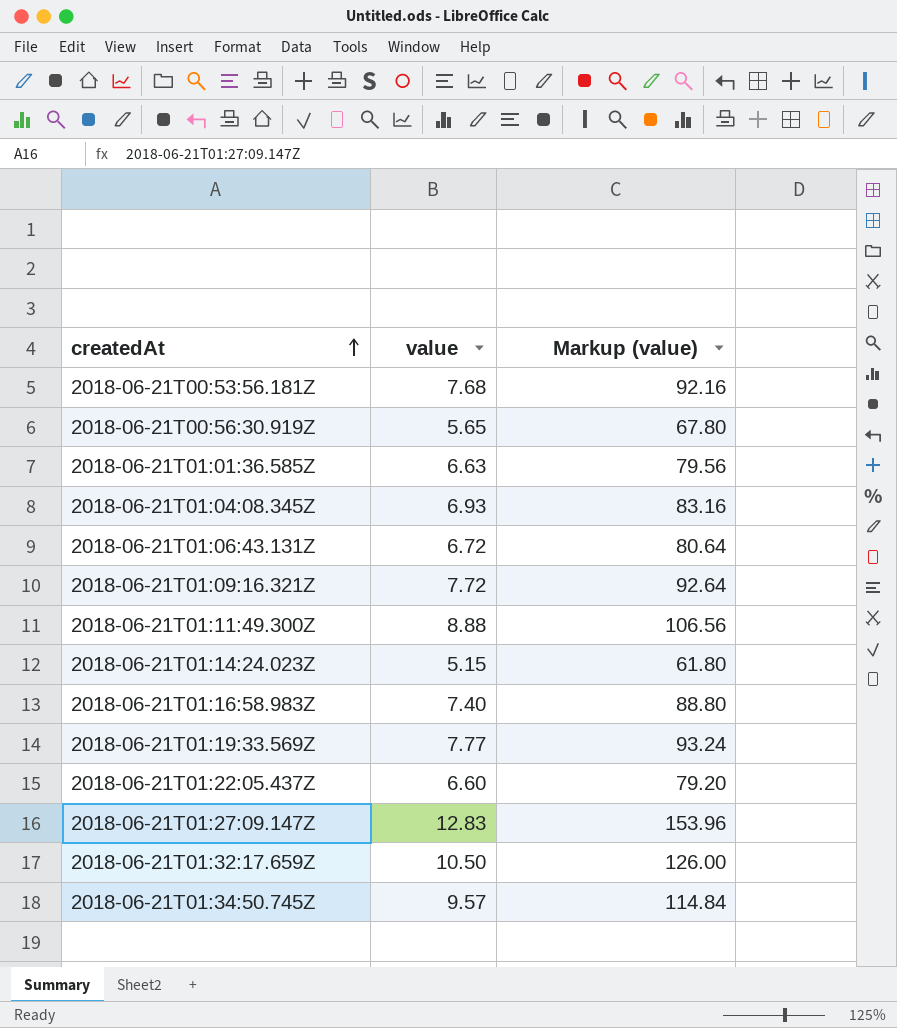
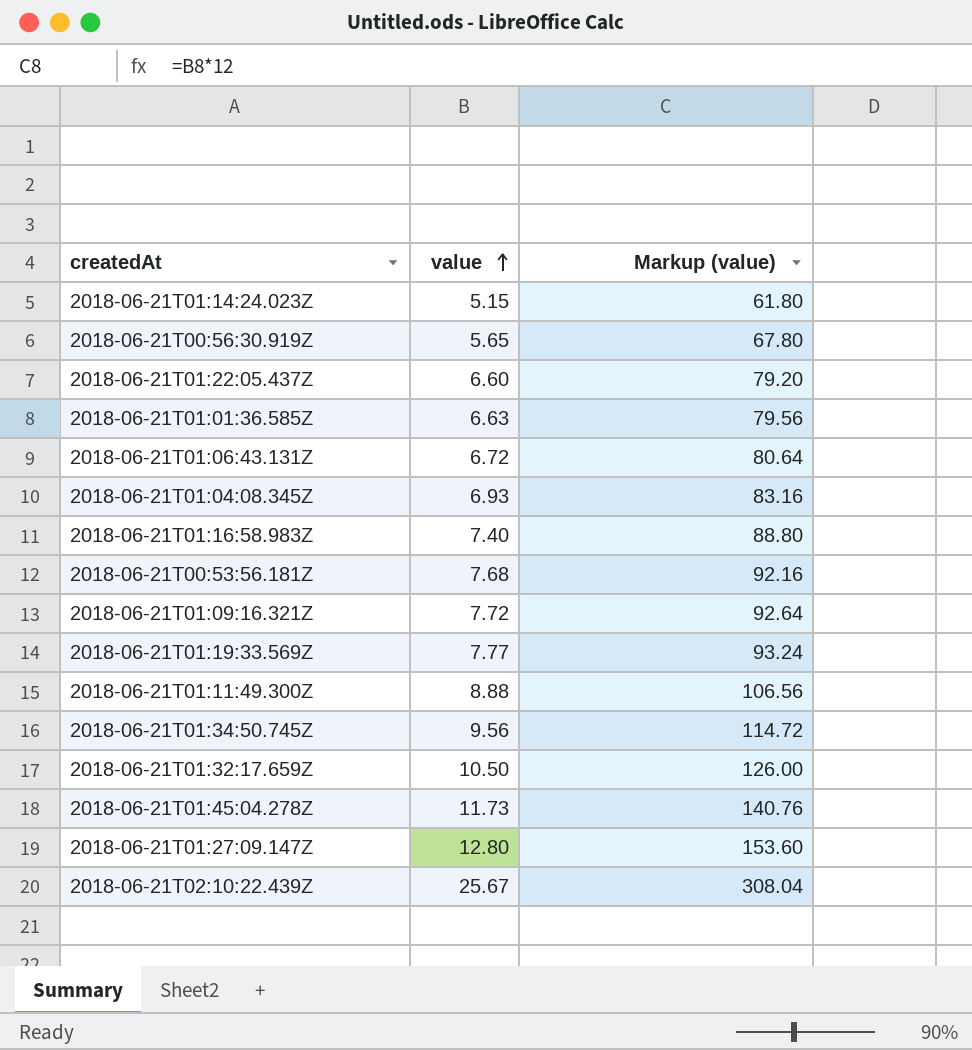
row order: createdAt ascending -> value ascending
2018-06-21T01:34:50.745Z | value: 9.57 -> 9.56
2018-06-21T01:34:50.745Z | Markup (value): 114.84 -> 114.72
row 2018-06-21T01:45:04.278Z: none -> 11.73 | 140.76
2018-06-21T01:27:09.147Z | value: 12.83 -> 12.80
2018-06-21T01:27:09.147Z | Markup (value): 153.96 -> 153.60
row 2018-06-21T02:10:22.439Z: none -> 25.67 | 308.04

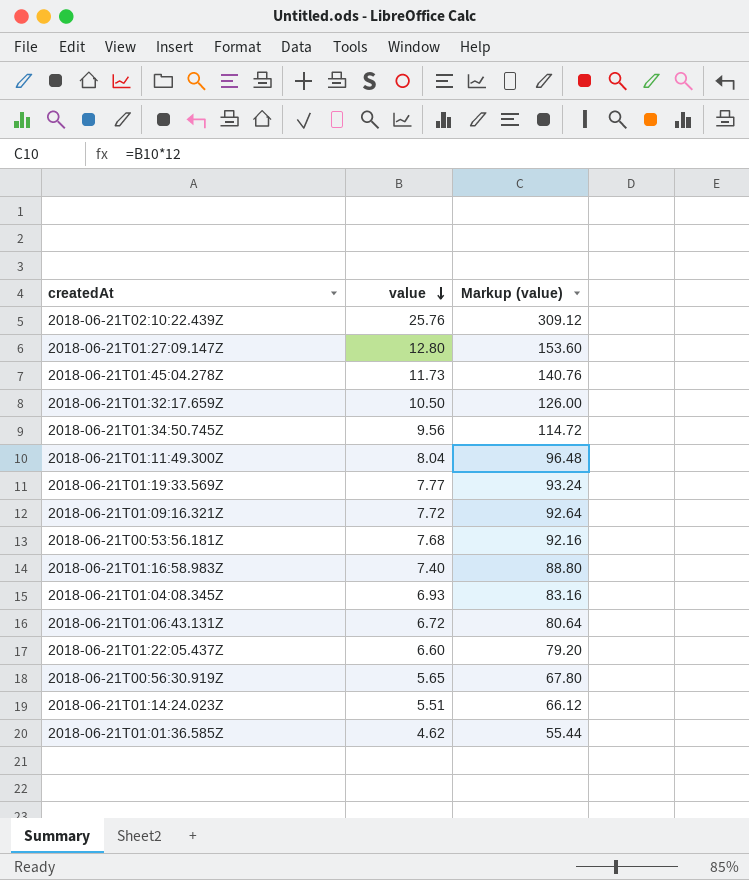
row order: value ascending -> value descending
2018-06-21T02:10:22.439Z | value: 25.67 -> 25.76
2018-06-21T02:10:22.439Z | Markup (value): 308.04 -> 309.12
2018-06-21T01:11:49.300Z | value: 8.88 -> 8.04
2018-06-21T01:11:49.300Z | Markup (value): 106.56 -> 96.48
2018-06-21T01:14:24.023Z | value: 5.15 -> 5.51
2018-06-21T01:14:24.023Z | Markup (value): 61.80 -> 66.12
2018-06-21T01:01:36.585Z | value: 6.63 -> 4.62
2018-06-21T01:01:36.585Z | Markup (value): 79.56 -> 55.44

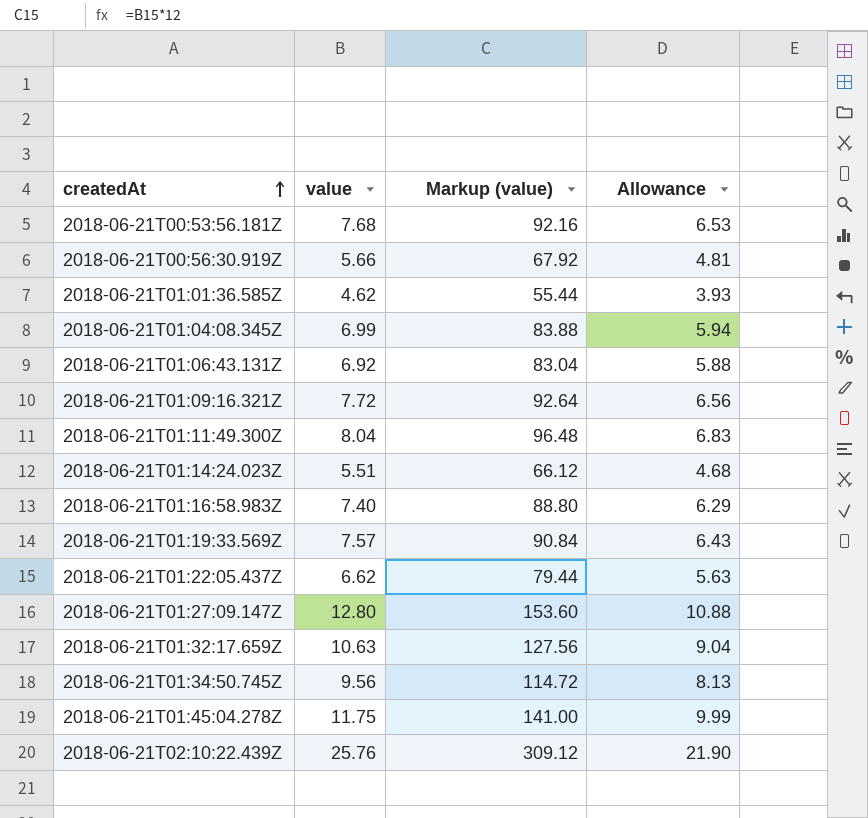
row order: value descending -> createdAt ascending
column Allowance | formula: none -> [value] * 0.85
2018-06-21T00:56:30.919Z | value: 5.65 -> 5.66
2018-06-21T00:56:30.919Z | Markup (value): 67.80 -> 67.92
2018-06-21T01:04:08.345Z | value: 6.93 -> 6.99
2018-06-21T01:04:08.345Z | Markup (value): 83.16 -> 83.88
2018-06-21T01:06:43.131Z | value: 6.72 -> 6.92
2018-06-21T01:06:43.131Z | Markup (value): 80.64 -> 83.04
2018-06-21T01:19:33.569Z | value: 7.77 -> 7.57
2018-06-21T01:19:33.569Z | Markup (value): 93.24 -> 90.84
2018-06-21T01:22:05.437Z | value: 6.60 -> 6.62
2018-06-21T01:22:05.437Z | Markup (value): 79.20 -> 79.44
2018-06-21T01:32:17.659Z | value: 10.50 -> 10.63
2018-06-21T01:32:17.659Z | Markup (value): 126.00 -> 127.56
2018-06-21T01:45:04.278Z | value: 11.73 -> 11.75
2018-06-21T01:45:04.278Z | Markup (value): 140.76 -> 141.00

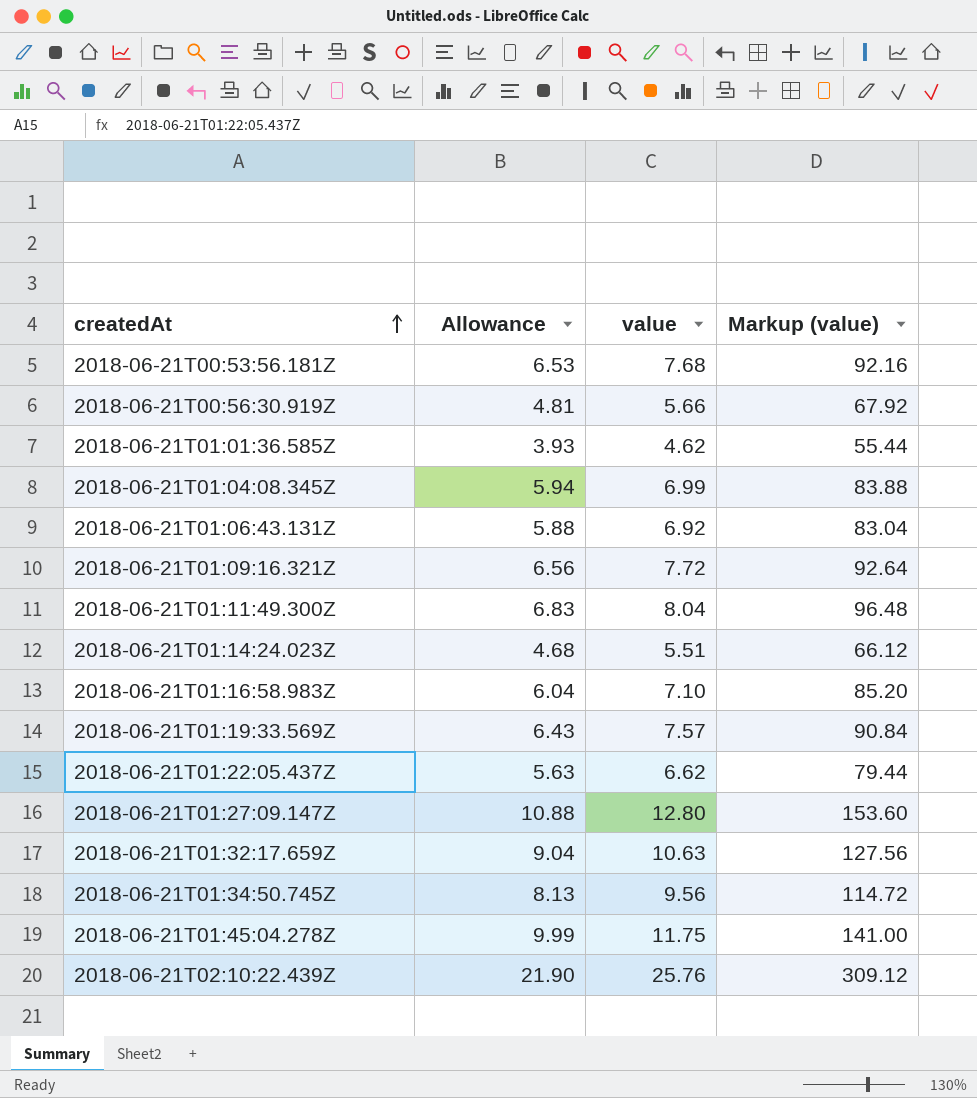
column Allowance | position: 4 -> 2
2018-06-21T01:16:58.983Z | Allowance: 6.29 -> 6.04
2018-06-21T01:16:58.983Z | value: 7.40 -> 7.10
2018-06-21T01:16:58.983Z | Markup (value): 88.80 -> 85.20

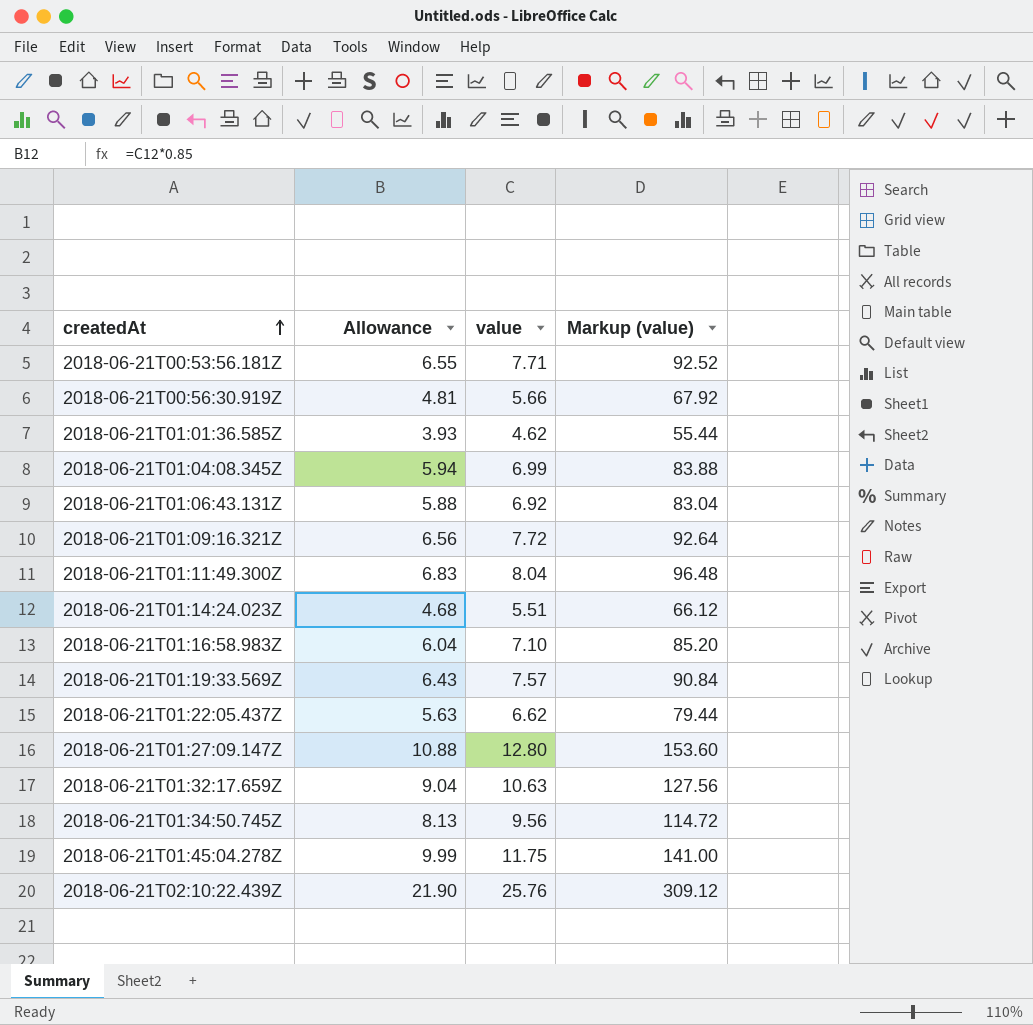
2018-06-21T00:53:56.181Z | Allowance: 6.53 -> 6.55
2018-06-21T00:53:56.181Z | value: 7.68 -> 7.71
2018-06-21T00:53:56.181Z | Markup (value): 92.16 -> 92.52

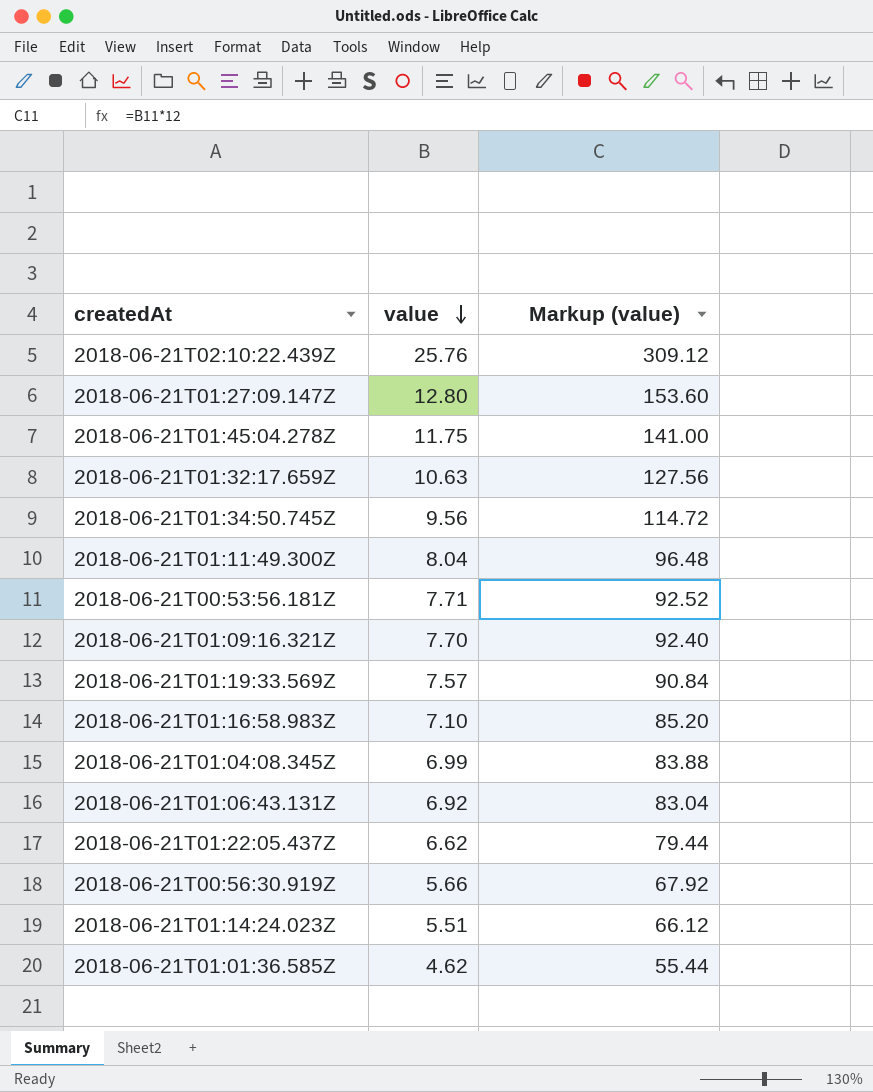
row order: createdAt ascending -> value descending
column Allowance | formula: [value] * 0.85 -> none
2018-06-21T01:09:16.321Z | value: 7.72 -> 7.70
2018-06-21T01:09:16.321Z | Markup (value): 92.64 -> 92.40

